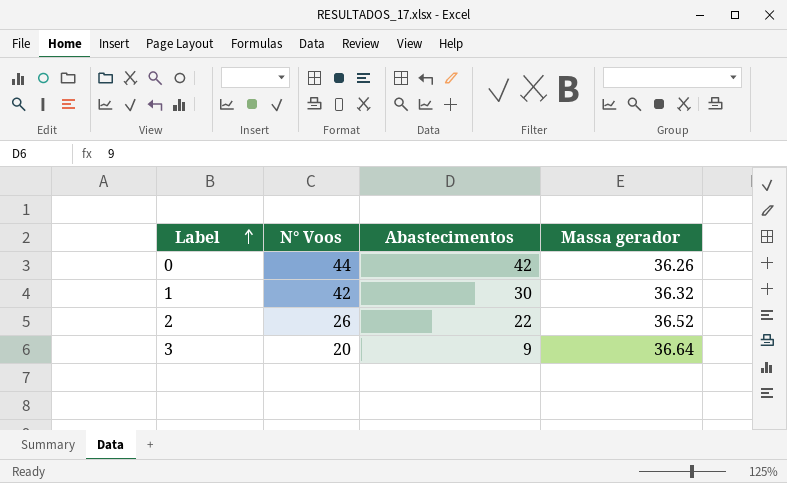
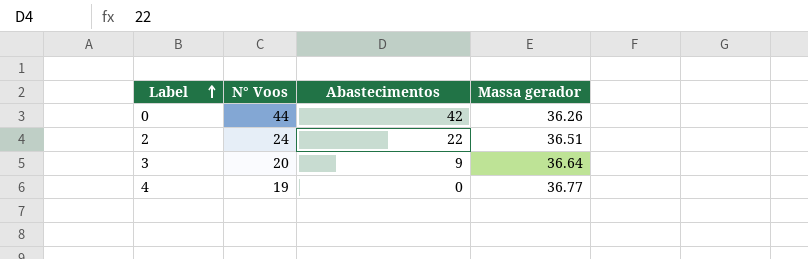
row 1: 42 | 30 | 36.32 -> none
2 | N° Voos: 26 -> 24
2 | Massa gerador: 36.52 -> 36.51
row 4: none -> 19 | 0 | 36.77

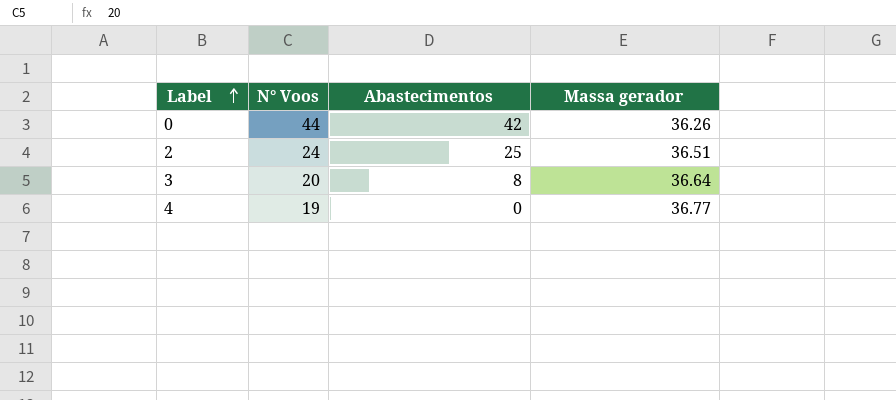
2 | Abastecimentos: 22 -> 25
3 | Abastecimentos: 9 -> 8

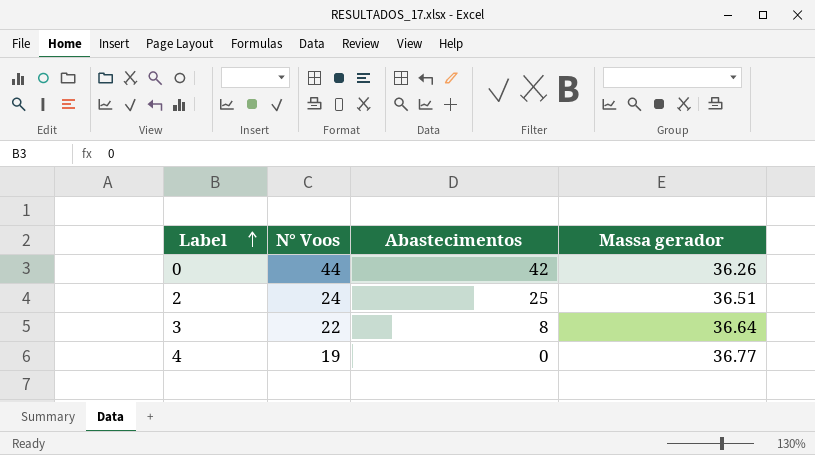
3 | N° Voos: 20 -> 22

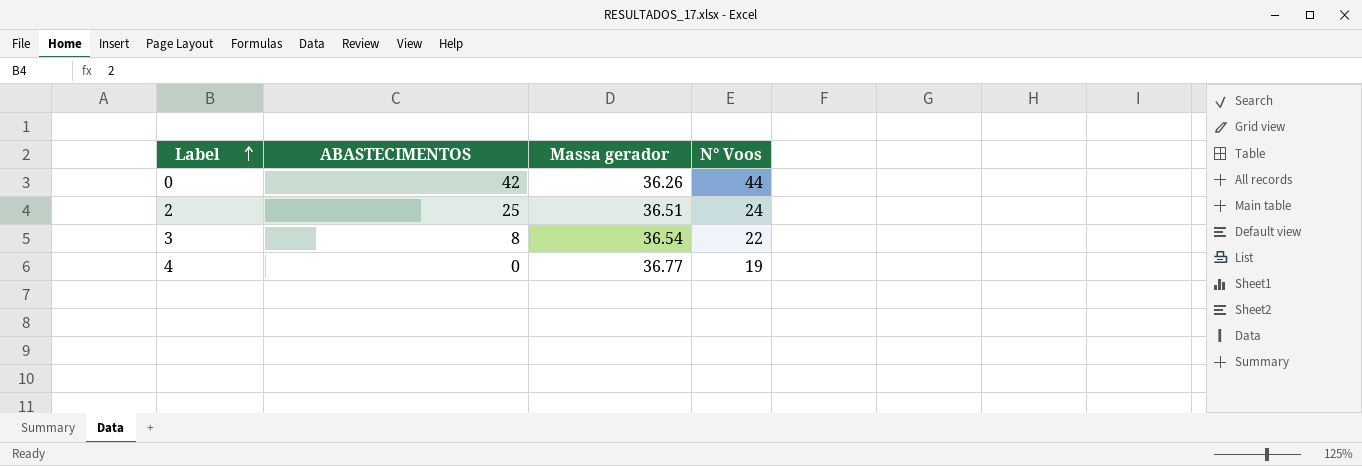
column name: Abastecimentos -> ABASTECIMENTOS
column N° Voos | position: 2 -> 4
3 | Massa gerador: 36.64 -> 36.54

